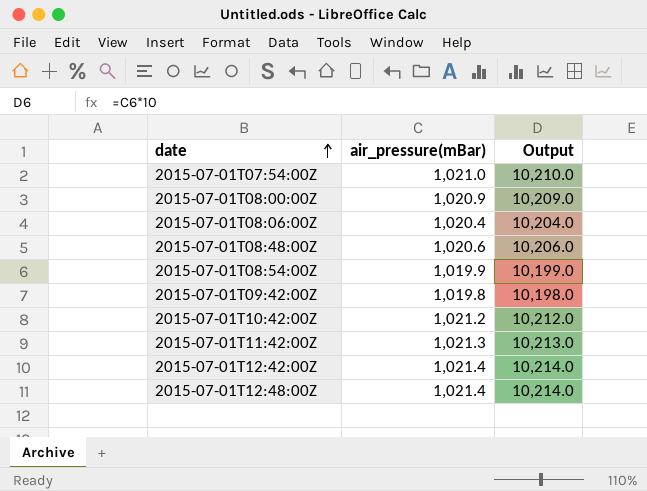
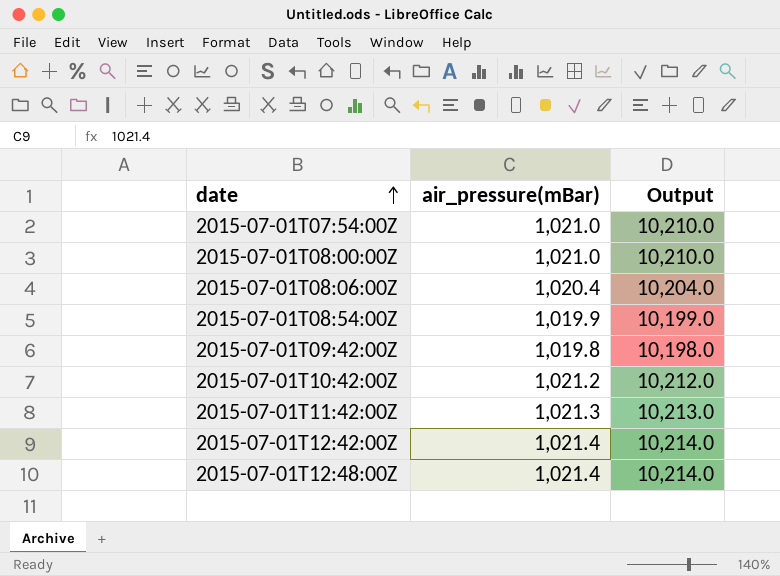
row 2015-07-01T08:48:00Z: 1,020.6 | 10,206.0 -> none
2015-07-01T08:00:00Z | air_pressure(mBar): 1,020.9 -> 1,021.0
2015-07-01T08:00:00Z | Output: 10,209.0 -> 10,210.0

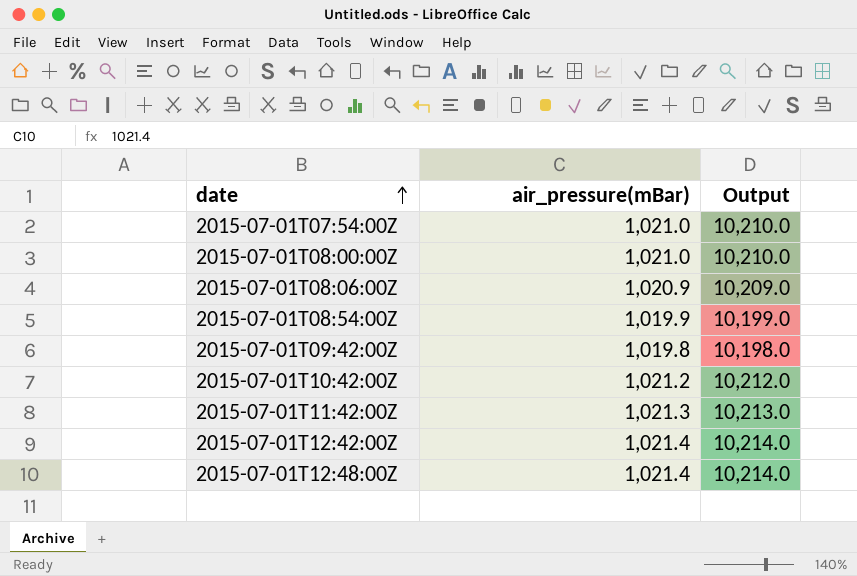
2015-07-01T08:06:00Z | air_pressure(mBar): 1,020.4 -> 1,020.9
2015-07-01T08:06:00Z | Output: 10,204.0 -> 10,209.0

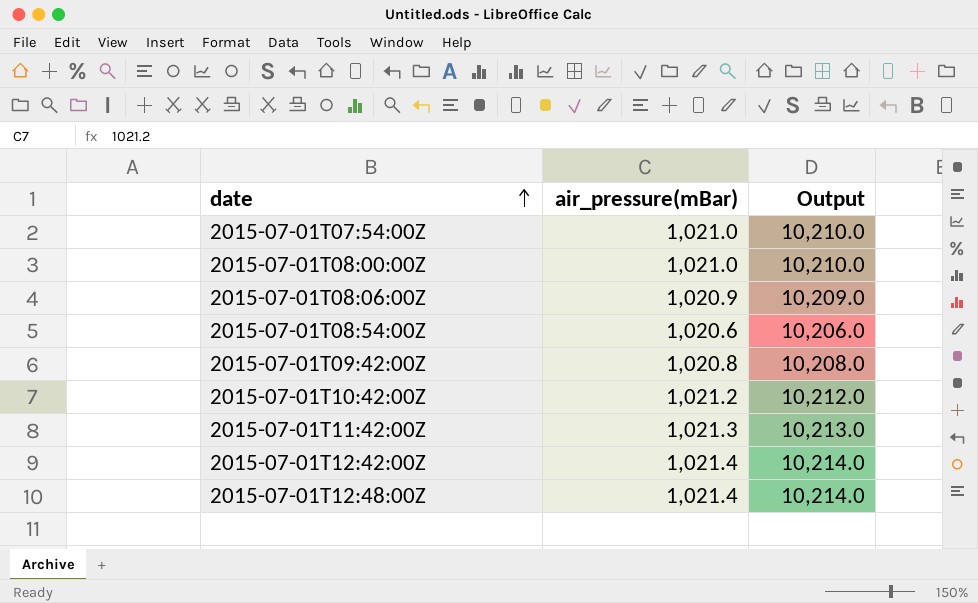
2015-07-01T08:54:00Z | air_pressure(mBar): 1,019.9 -> 1,020.6
2015-07-01T08:54:00Z | Output: 10,199.0 -> 10,206.0
2015-07-01T09:42:00Z | air_pressure(mBar): 1,019.8 -> 1,020.8
2015-07-01T09:42:00Z | Output: 10,198.0 -> 10,208.0

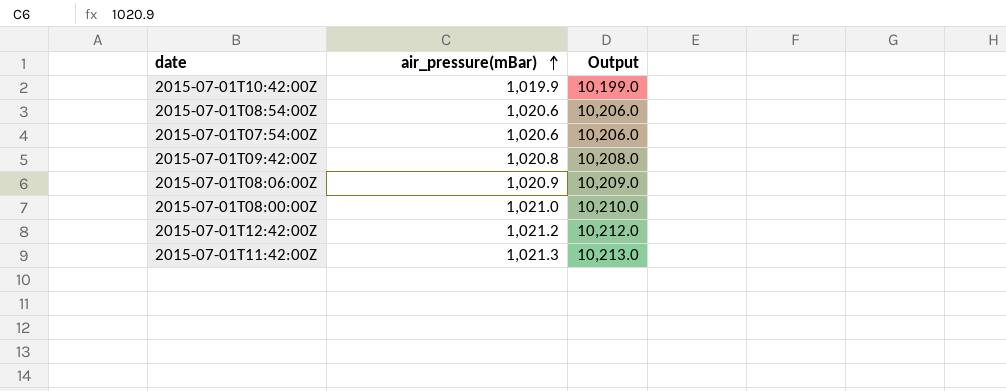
row order: date ascending -> air_pressure(mBar) ascending
row 2015-07-01T12:48:00Z: 1,021.4 | 10,214.0 -> none
2015-07-01T10:42:00Z | air_pressure(mBar): 1,021.2 -> 1,019.9
2015-07-01T10:42:00Z | Output: 10,212.0 -> 10,199.0
2015-07-01T07:54:00Z | air_pressure(mBar): 1,021.0 -> 1,020.6
2015-07-01T07:54:00Z | Output: 10,210.0 -> 10,206.0
2015-07-01T12:42:00Z | air_pressure(mBar): 1,021.4 -> 1,021.2
2015-07-01T12:42:00Z | Output: 10,214.0 -> 10,212.0

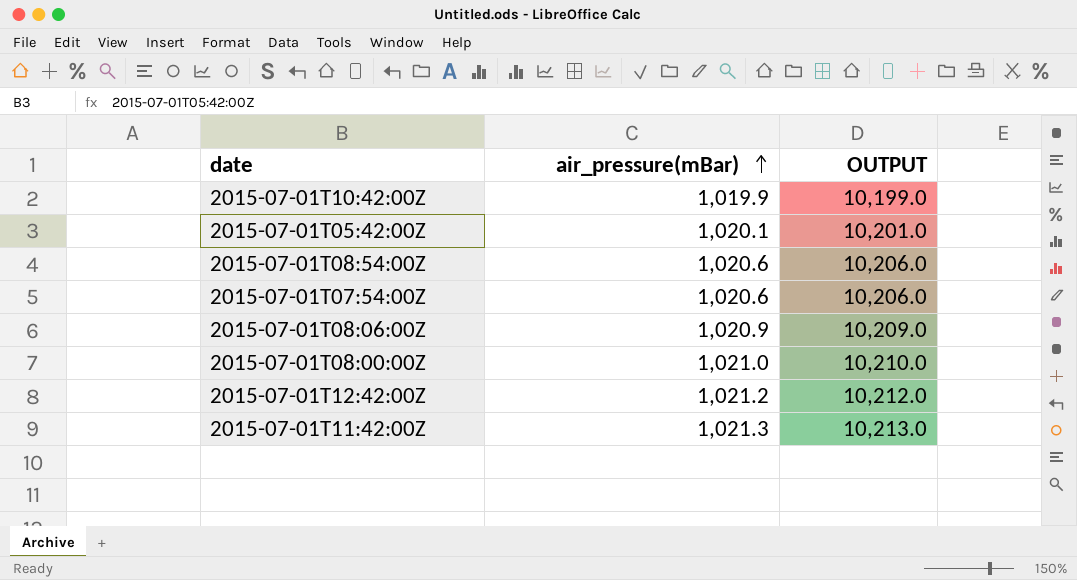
column name: Output -> OUTPUT
row 2015-07-01T09:42:00Z: 1,020.8 | 10,208.0 -> none
row 2015-07-01T05:42:00Z: none -> 1,020.1 | 10,201.0

